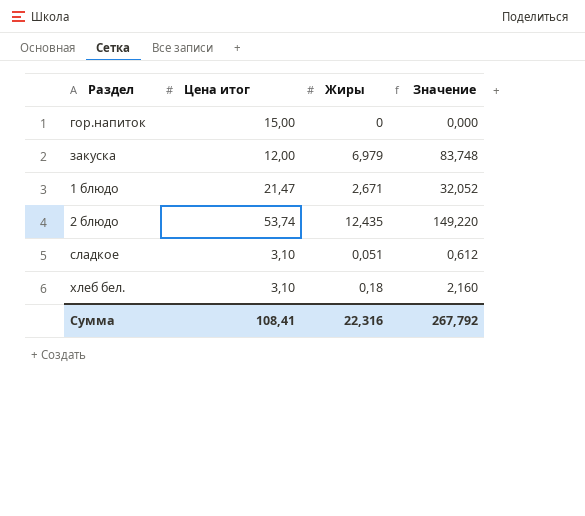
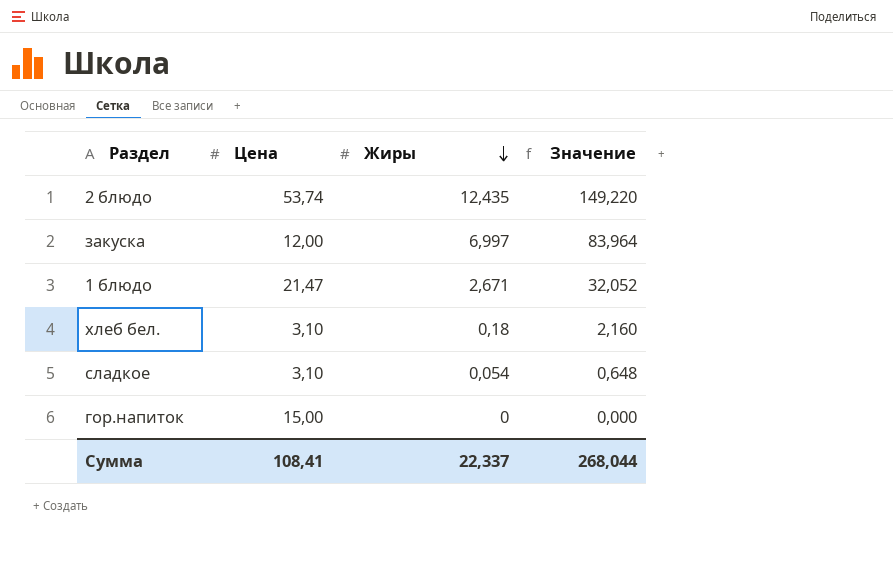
row order: none -> Жиры descending
column name: Цена итог -> Цена
закуска | Жиры: 6,979 -> 6,997
закуска | Значение: 83,748 -> 83,964
сладкое | Жиры: 0,051 -> 0,054
сладкое | Значение: 0,612 -> 0,648
Сумма | Жиры: 22,316 -> 22,337
Сумма | Значение: 267,792 -> 268,044

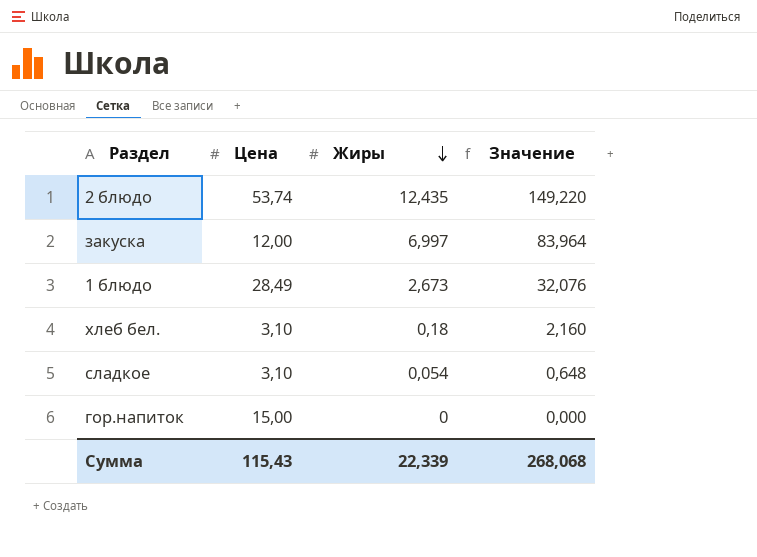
1 блюдо | Цена: 21,47 -> 28,49
1 блюдо | Жиры: 2,671 -> 2,673
1 блюдо | Значение: 32,052 -> 32,076
Сумма | Цена: 108,41 -> 115,43
Сумма | Жиры: 22,337 -> 22,339
Сумма | Значение: 268,044 -> 268,068

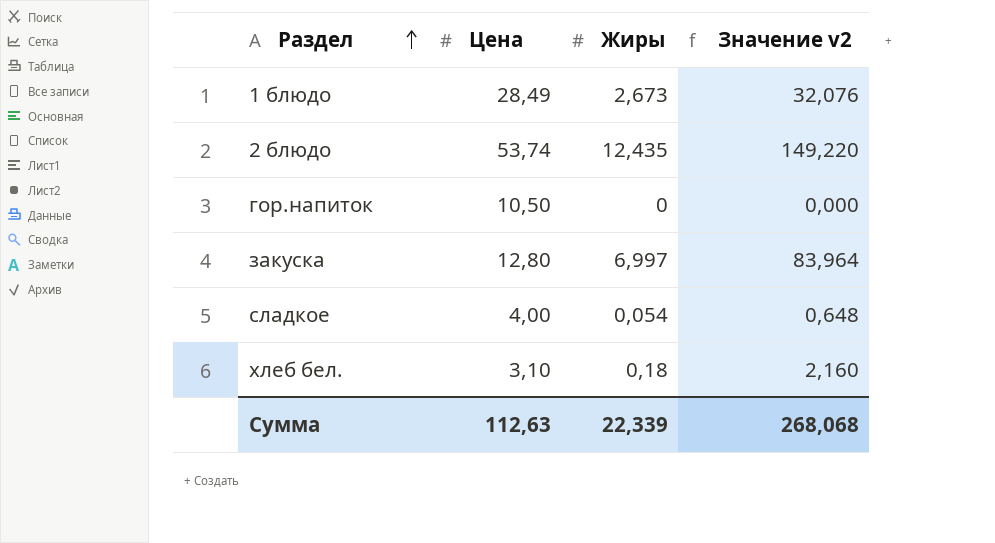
row order: Жиры descending -> Раздел ascending
column name: Значение -> Значение v2
гор.напиток | Цена: 15,00 -> 10,50
закуска | Цена: 12,00 -> 12,80
сладкое | Цена: 3,10 -> 4,00
Сумма | Цена: 115,43 -> 112,63

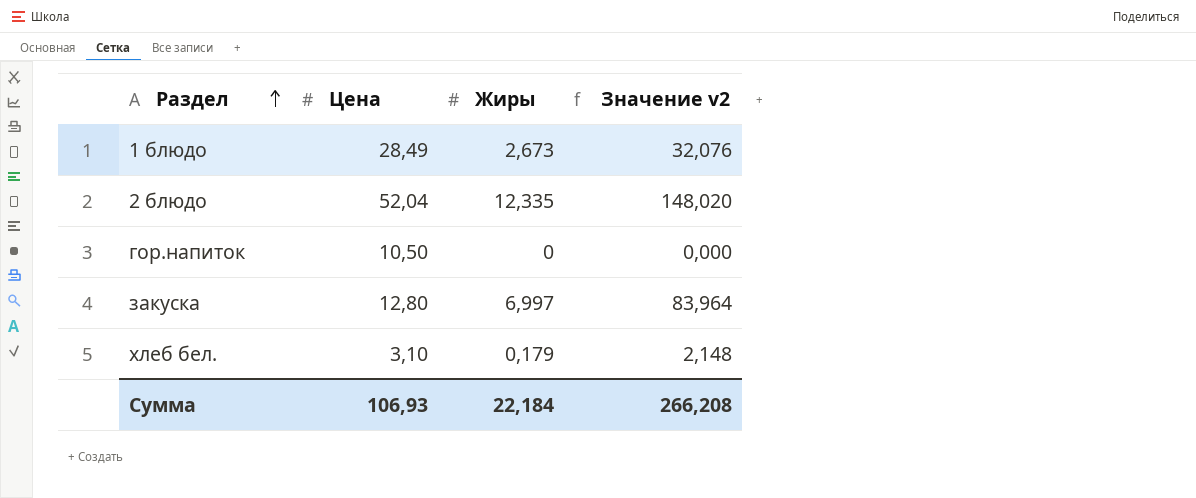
row сладкое: 4,00 | 0,054 | 0,648 -> none
2 блюдо | Цена: 53,74 -> 52,04
2 блюдо | Жиры: 12,435 -> 12,335
2 блюдо | Значение v2: 149,220 -> 148,020
хлеб бел. | Жиры: 0,18 -> 0,179
хлеб бел. | Значение v2: 2,160 -> 2,148
Сумма | Цена: 112,63 -> 106,93
Сумма | Жиры: 22,339 -> 22,184
Сумма | Значение v2: 268,068 -> 266,208

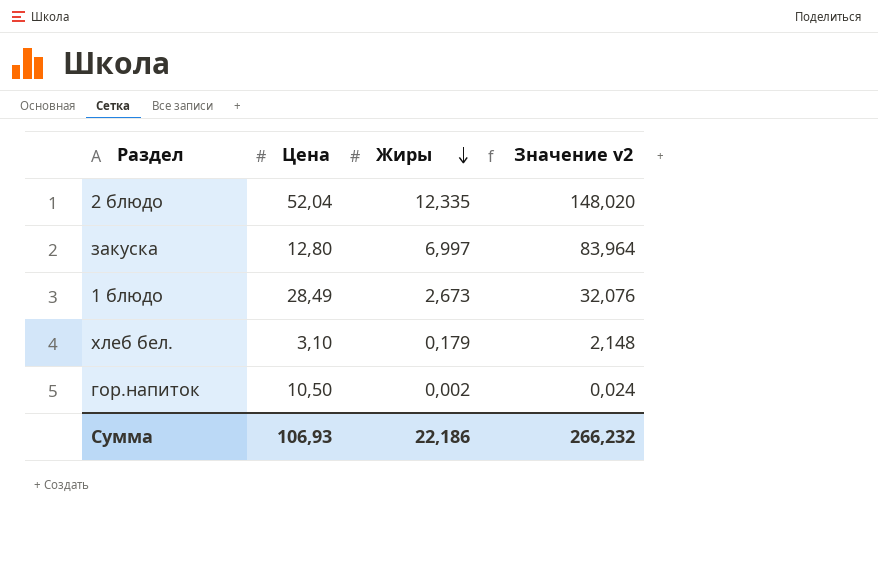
row order: Раздел ascending -> Жиры descending
гор.напиток | Жиры: 0 -> 0,002
гор.напиток | Значение v2: 0,000 -> 0,024
Сумма | Жиры: 22,184 -> 22,186
Сумма | Значение v2: 266,208 -> 266,232

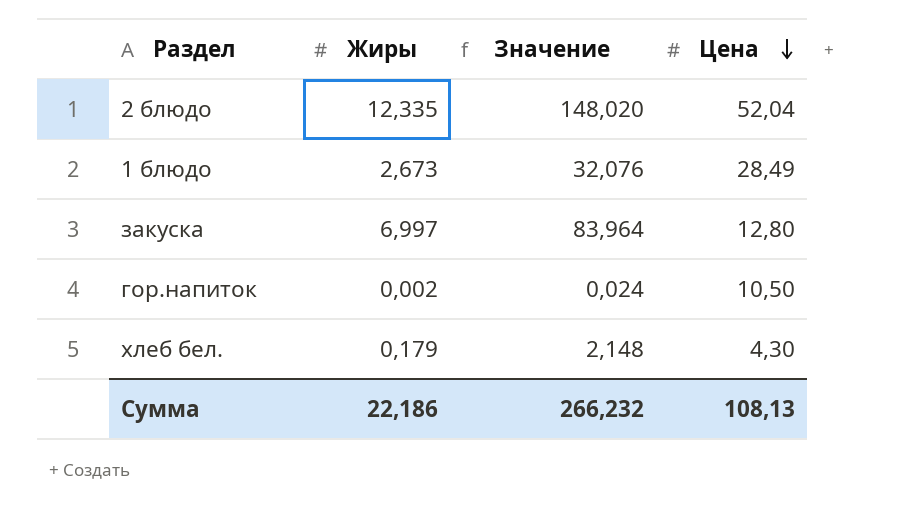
row order: Жиры descending -> Цена descending
column name: Значение v2 -> Значение
column Цена | position: 2 -> 4
хлеб бел. | Цена: 3,10 -> 4,30
Сумма | Цена: 106,93 -> 108,13

